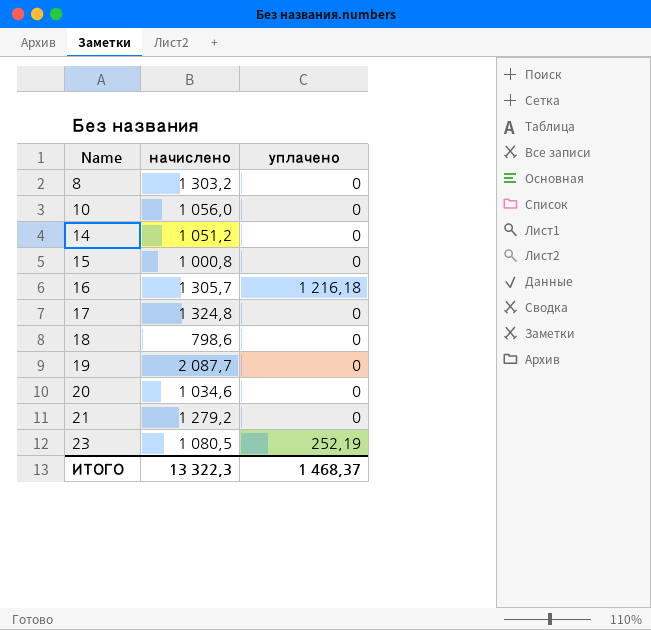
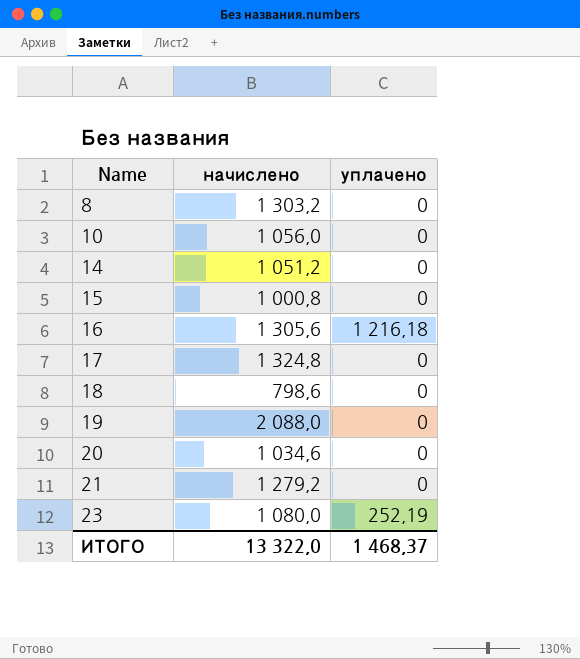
16 | начислено: 1 305,7 -> 1 305,6
19 | начислено: 2 087,7 -> 2 088,0
23 | начислено: 1 080,5 -> 1 080,0
ИТОГО | начислено: 13 322,3 -> 13 322,0

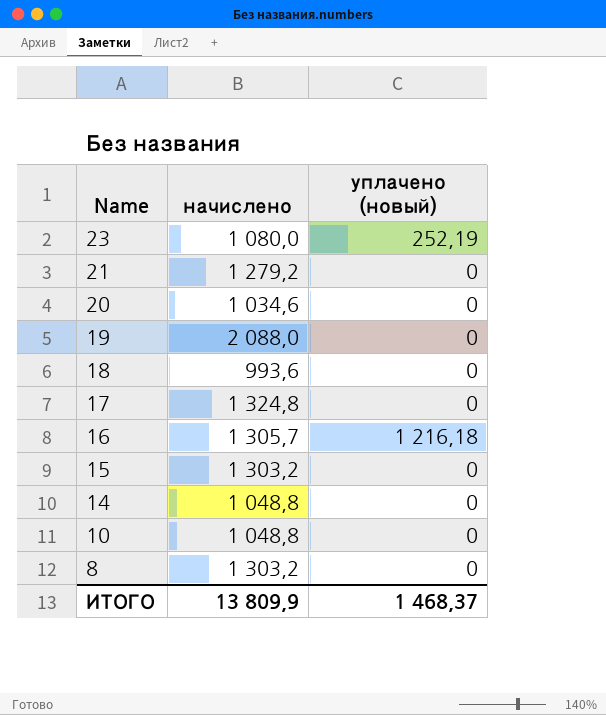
row order: Name ascending -> Name descending
column name: уплачено -> уплачено (новый)
18 | начислено: 798,6 -> 993,6
16 | начислено: 1 305,6 -> 1 305,7
15 | начислено: 1 000,8 -> 1 303,2
14 | начислено: 1 051,2 -> 1 048,8
10 | начислено: 1 056,0 -> 1 048,8
ИТОГО | начислено: 13 322,0 -> 13 809,9

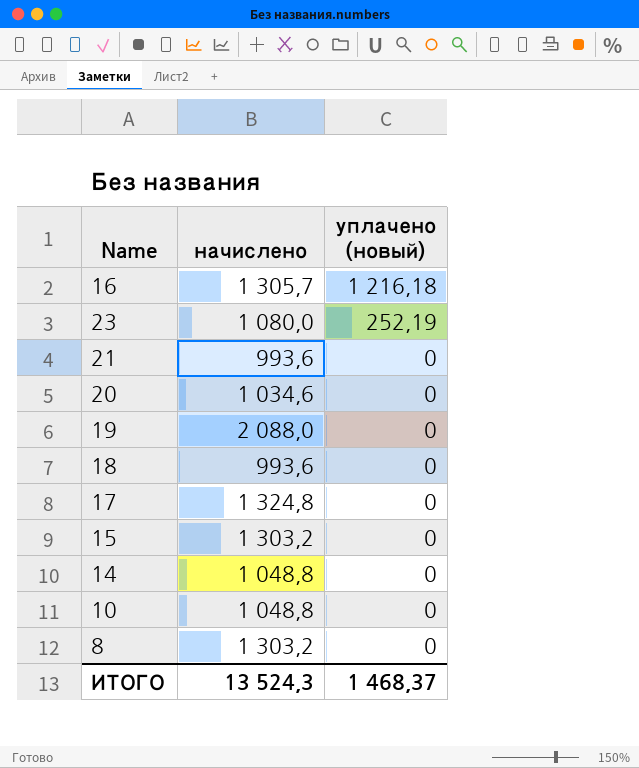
row order: Name descending -> уплачено (новый) descending
21 | начислено: 1 279,2 -> 993,6
ИТОГО | начислено: 13 809,9 -> 13 524,3

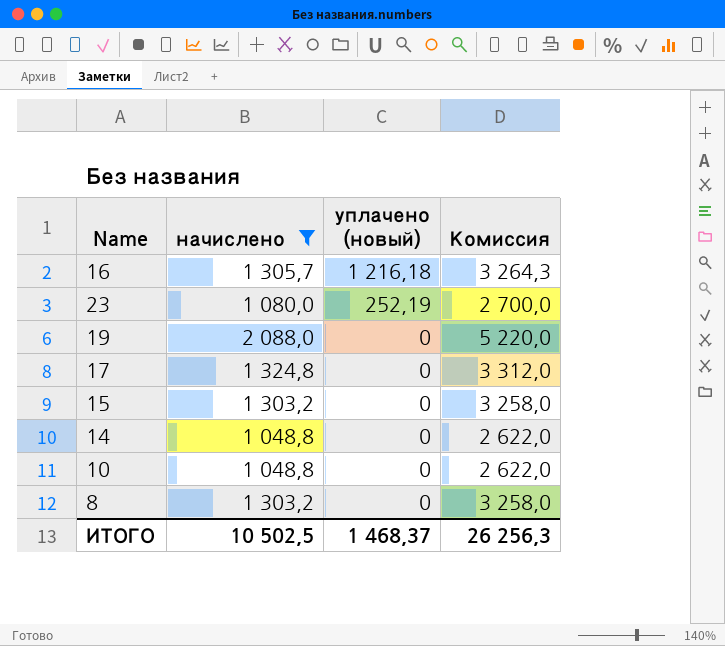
filter: none -> начислено >= 1 048,8
column Комиссия | formula: none -> [начислено] * 2,5
ИТОГО | начислено: 13 524,3 -> 10 502,5

